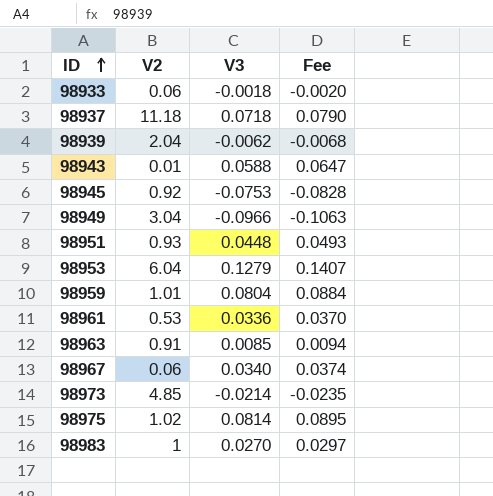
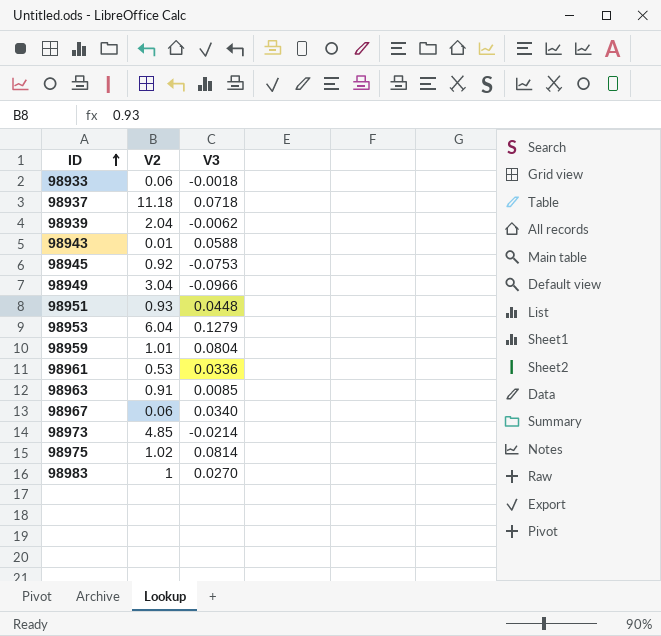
column Fee | formula: [V3] * 1.1 -> none

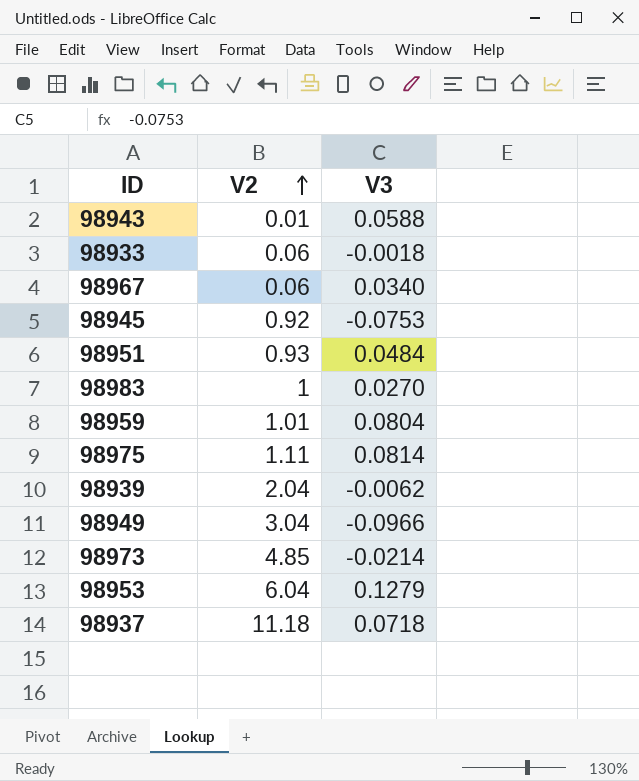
row order: ID ascending -> V2 ascending
row 98961: 0.53 | 0.0336 -> none
row 98963: 0.91 | 0.0085 -> none
98951 | V3: 0.0448 -> 0.0484
98975 | V2: 1.02 -> 1.11

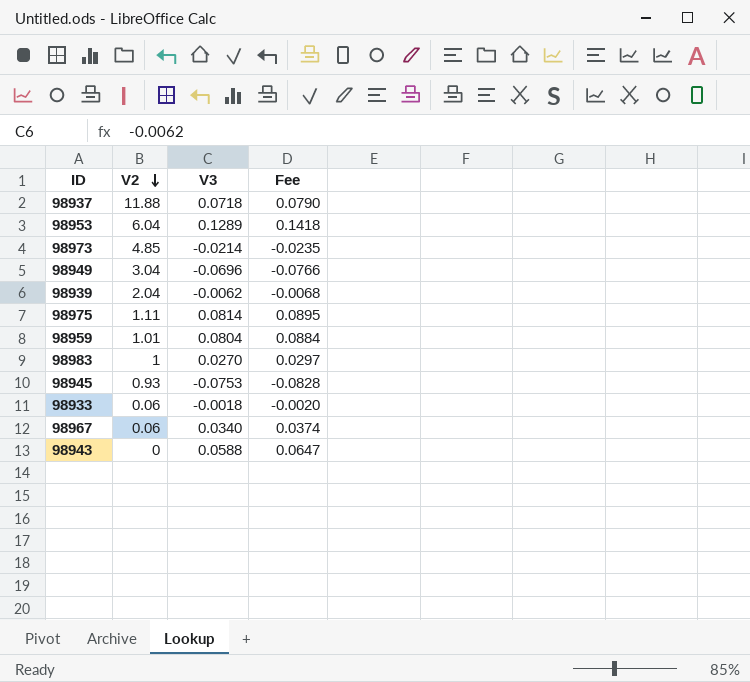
row order: V2 ascending -> V2 descending
column Fee | formula: none -> [V3] * 1.1
row 98951: 0.93 | 0.0484 -> none
98937 | V2: 11.18 -> 11.88
98953 | V3: 0.1279 -> 0.1289
98949 | V3: -0.0966 -> -0.0696
98945 | V2: 0.92 -> 0.93
98943 | V2: 0.01 -> 0

